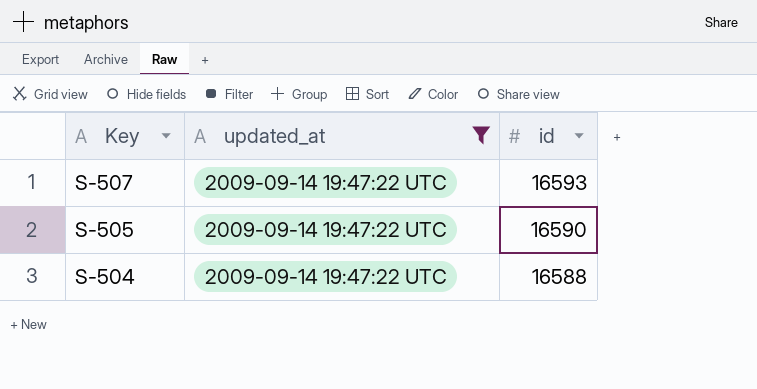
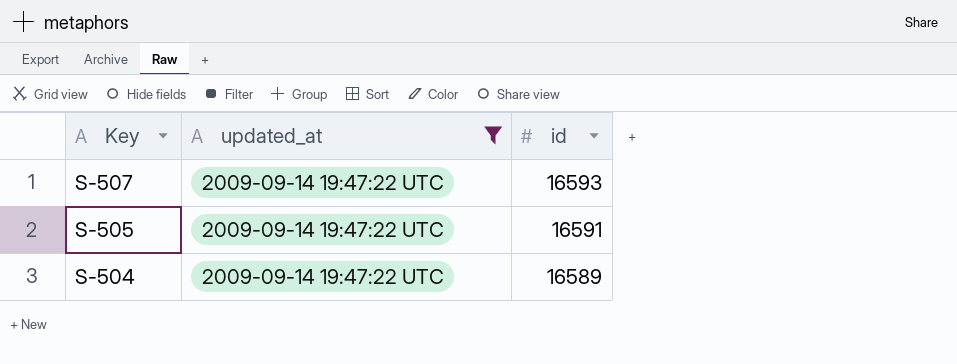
S-505 | id: 16590 -> 16591
S-504 | id: 16588 -> 16589

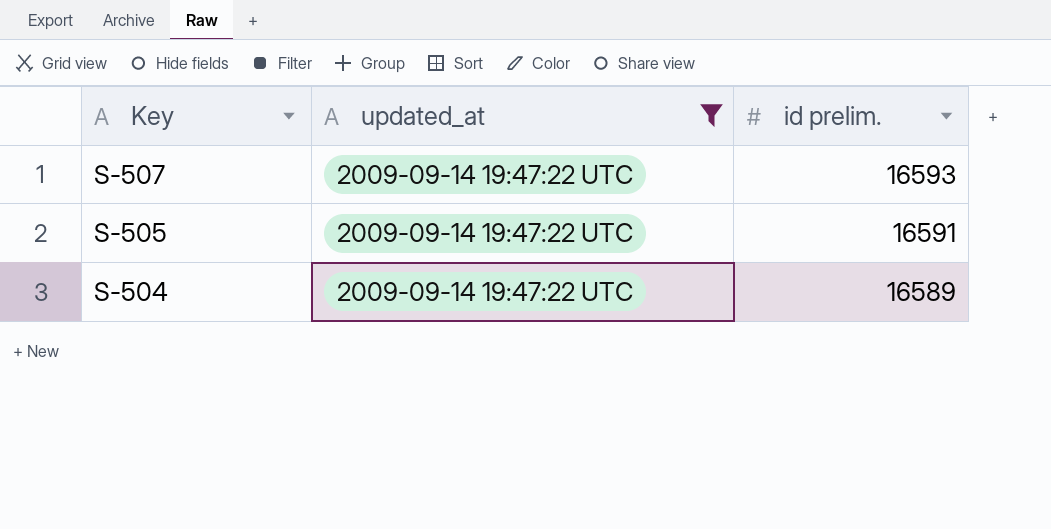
column name: id -> id prelim.

